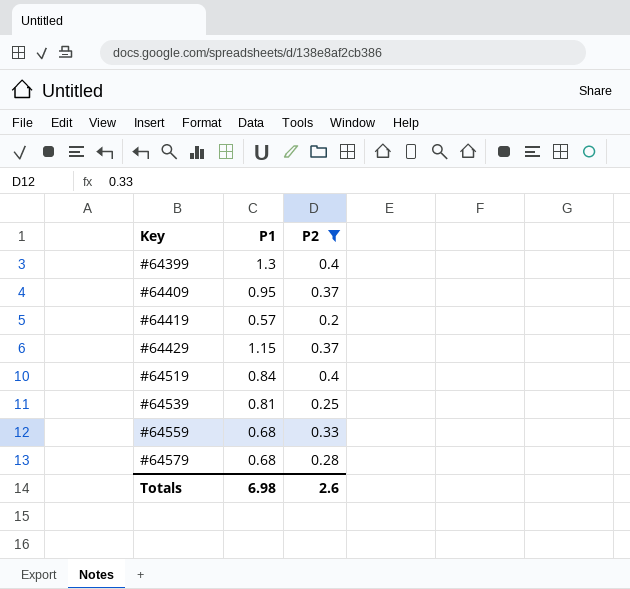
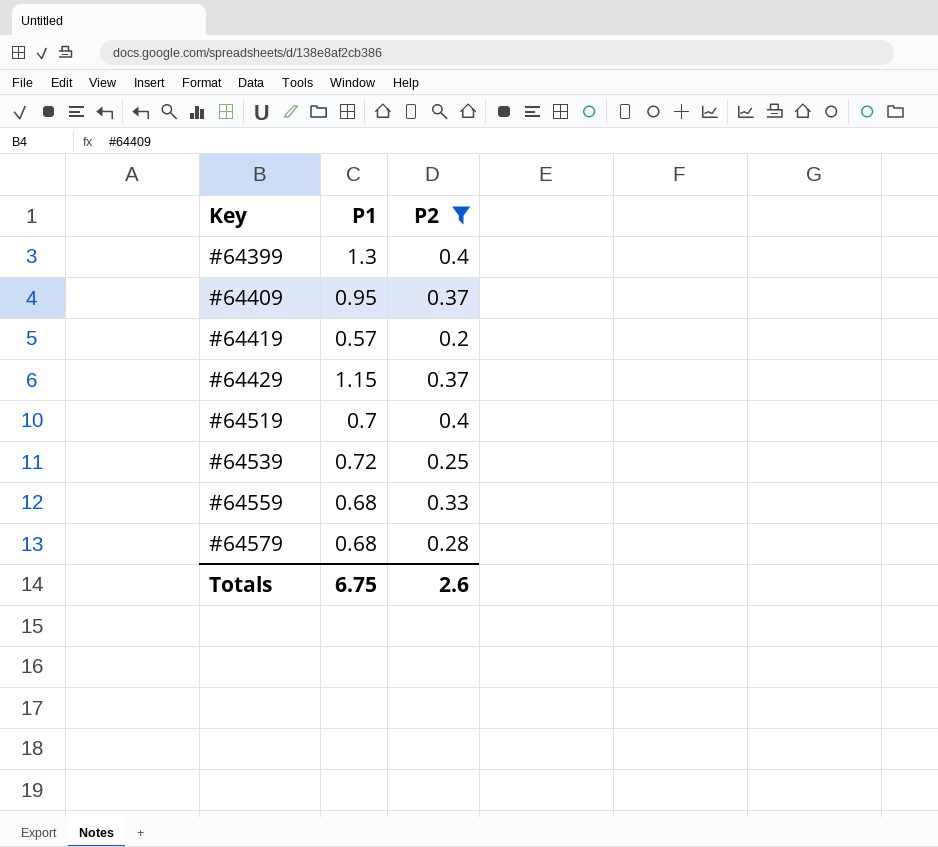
#64519 | P1: 0.84 -> 0.7
#64539 | P1: 0.81 -> 0.72
Totals | P1: 6.98 -> 6.75

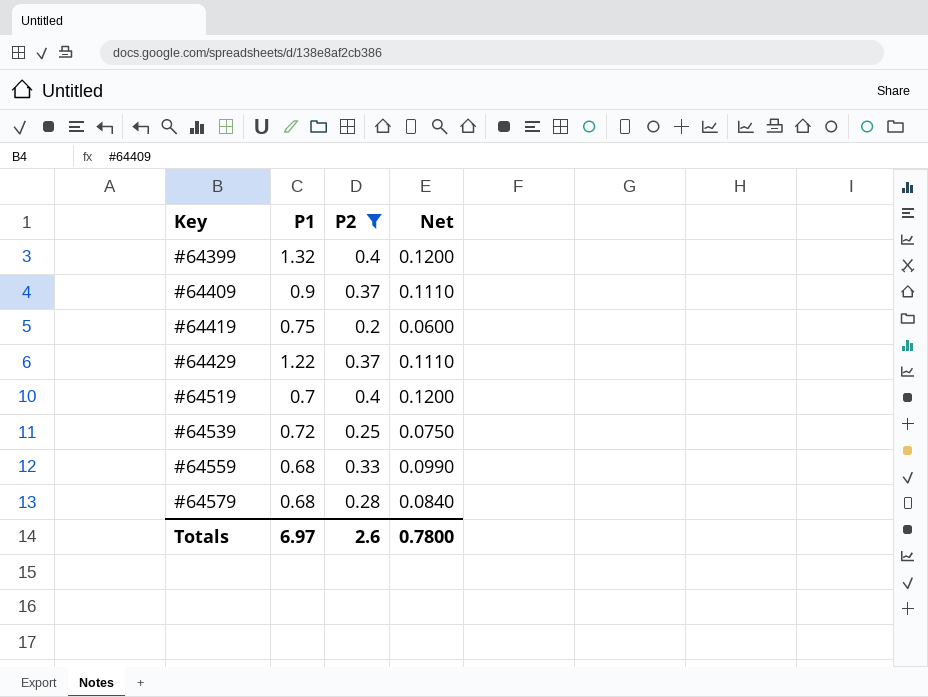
column Net | formula: none -> [P2] * 0.3
#64399 | P1: 1.3 -> 1.32
#64409 | P1: 0.95 -> 0.9
#64419 | P1: 0.57 -> 0.75
#64429 | P1: 1.15 -> 1.22
Totals | P1: 6.75 -> 6.97

